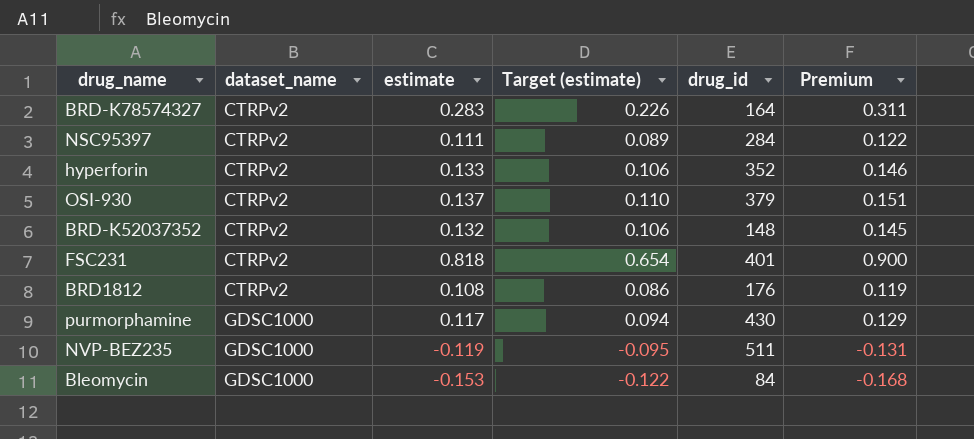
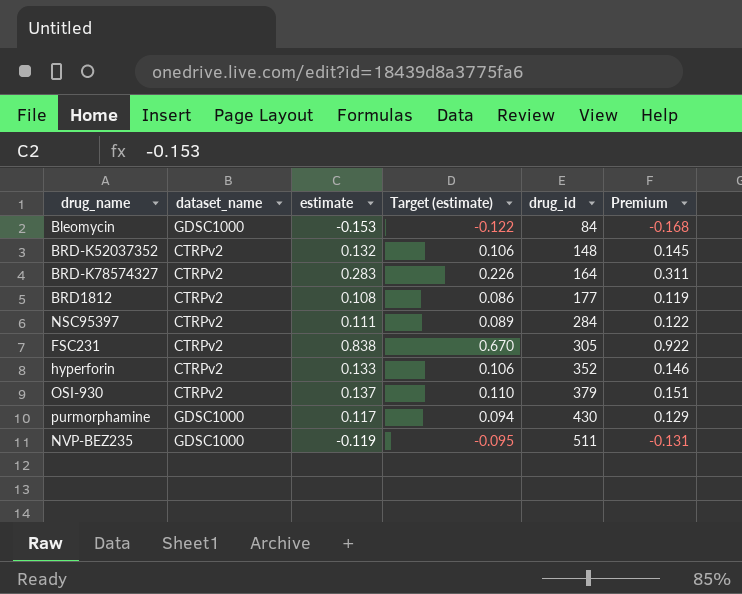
row order: dataset_name ascending -> drug_id ascending
BRD1812 | drug_id: 176 -> 177
FSC231 | estimate: 0.818 -> 0.838
FSC231 | Target (estimate): 0.654 -> 0.670
FSC231 | drug_id: 401 -> 305
FSC231 | Premium: 0.900 -> 0.922

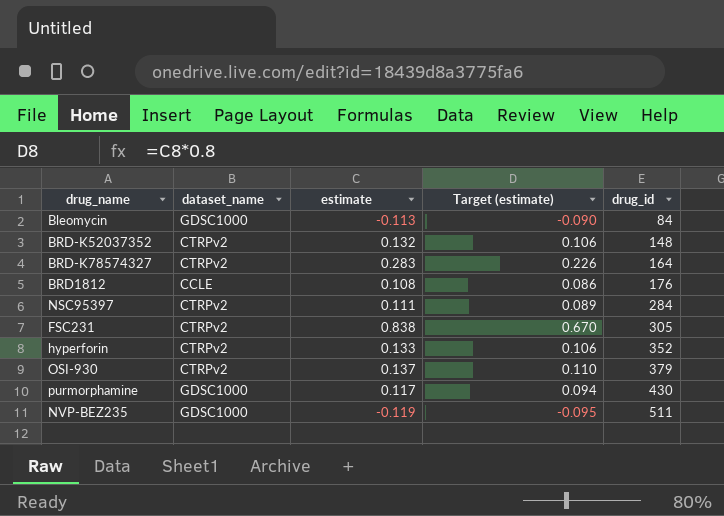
column Premium | formula: [estimate] * 1.1 -> none
Bleomycin | estimate: -0.153 -> -0.113
Bleomycin | Target (estimate): -0.122 -> -0.090
BRD1812 | dataset_name: CTRPv2 -> CCLE
BRD1812 | drug_id: 177 -> 176

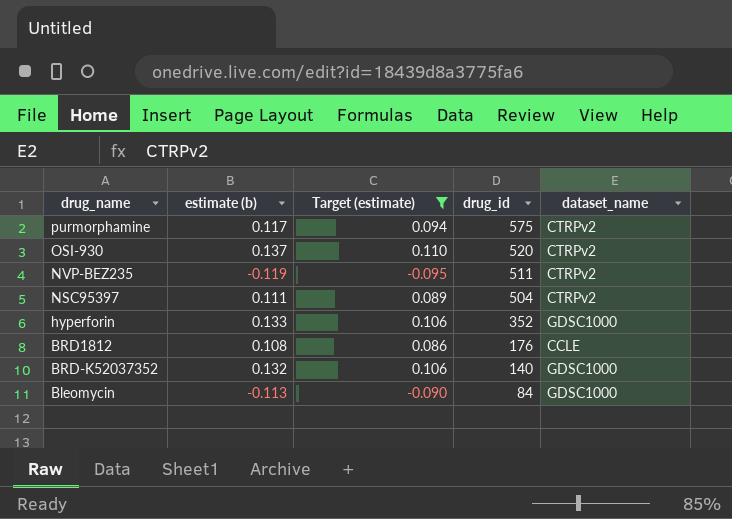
filter: none -> Target (estimate) <= 0.110
row order: drug_id ascending -> drug_id descending
column name: estimate -> estimate (b)
column dataset_name | position: 2 -> 5
purmorphamine | drug_id: 430 -> 575
purmorphamine | dataset_name: GDSC1000 -> CTRPv2
OSI-930 | drug_id: 379 -> 520
NVP-BEZ235 | dataset_name: GDSC1000 -> CTRPv2
NSC95397 | drug_id: 284 -> 504
hyperforin | dataset_name: CTRPv2 -> GDSC1000
BRD-K52037352 | drug_id: 148 -> 140
BRD-K52037352 | dataset_name: CTRPv2 -> GDSC1000

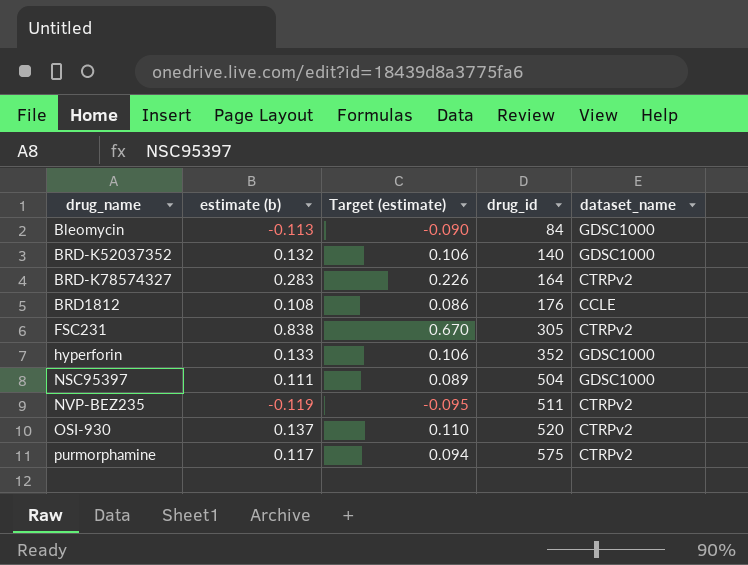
filter: Target (estimate) <= 0.110 -> none
row order: drug_id descending -> drug_id ascending
NSC95397 | dataset_name: CTRPv2 -> GDSC1000

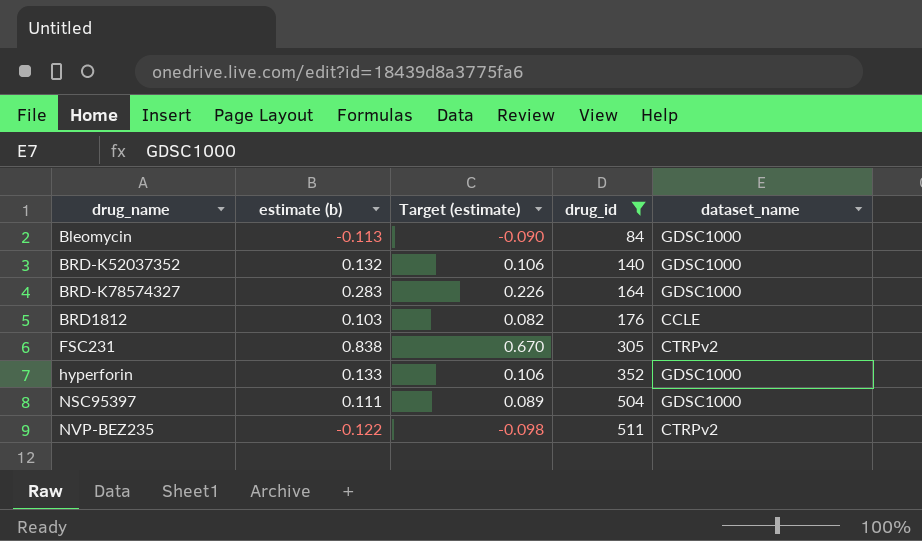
filter: none -> drug_id <= 511
BRD-K78574327 | dataset_name: CTRPv2 -> GDSC1000
BRD1812 | estimate (b): 0.108 -> 0.103
BRD1812 | Target (estimate): 0.086 -> 0.082
NVP-BEZ235 | estimate (b): -0.119 -> -0.122
NVP-BEZ235 | Target (estimate): -0.095 -> -0.098

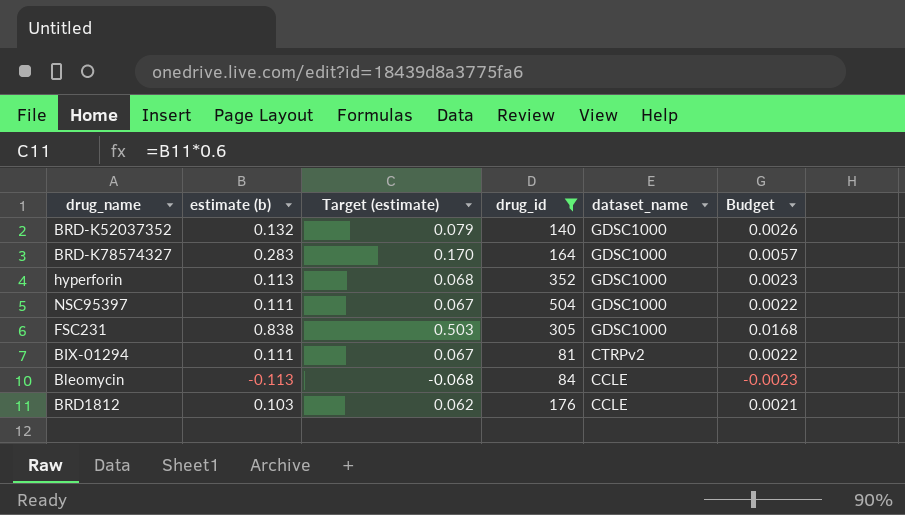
row order: drug_id ascending -> dataset_name descending
column Target (estimate) | formula: [estimate (b)] * 0.8 -> [estimate (b)] * 0.6
column Budget | formula: none -> [estimate (b)] * 0.02
row NVP-BEZ235: -0.122 | -0.098 | 511 | CTRPv2 -> none
hyperforin | estimate (b): 0.133 -> 0.113
FSC231 | dataset_name: CTRPv2 -> GDSC1000
row BIX-01294: none -> 0.111 | 0.067 | 81 | CTRPv2 | 0.0022
Bleomycin | dataset_name: GDSC1000 -> CCLE

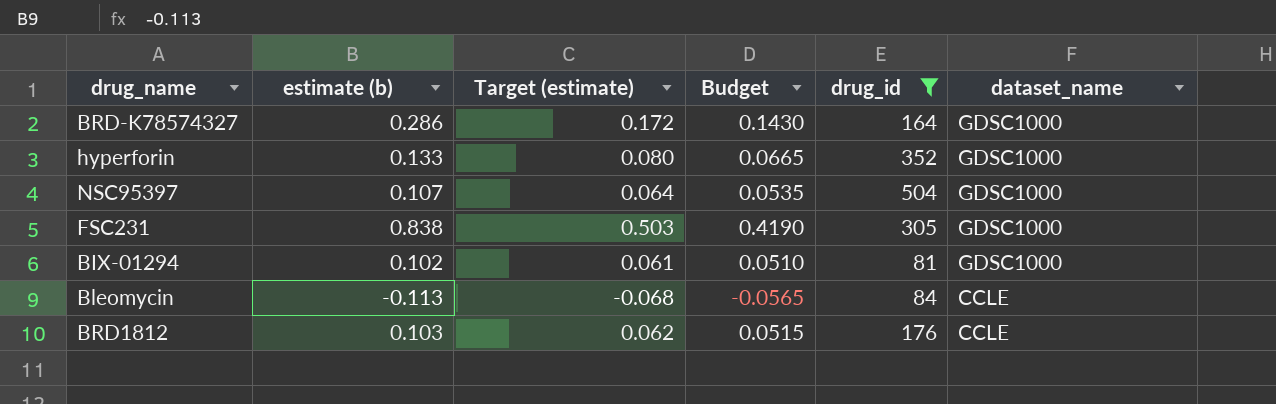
column Budget | formula: [estimate (b)] * 0.02 -> [estimate (b)] * 0.5
column Budget | position: 6 -> 4
row BRD-K52037352: 0.132 | 0.079 | 140 | GDSC1000 | 0.0026 -> none
BRD-K78574327 | estimate (b): 0.283 -> 0.286
BRD-K78574327 | Target (estimate): 0.170 -> 0.172
hyperforin | estimate (b): 0.113 -> 0.133
hyperforin | Target (estimate): 0.068 -> 0.080
NSC95397 | estimate (b): 0.111 -> 0.107
NSC95397 | Target (estimate): 0.067 -> 0.064
BIX-01294 | estimate (b): 0.111 -> 0.102
BIX-01294 | Target (estimate): 0.067 -> 0.061
BIX-01294 | dataset_name: CTRPv2 -> GDSC1000

